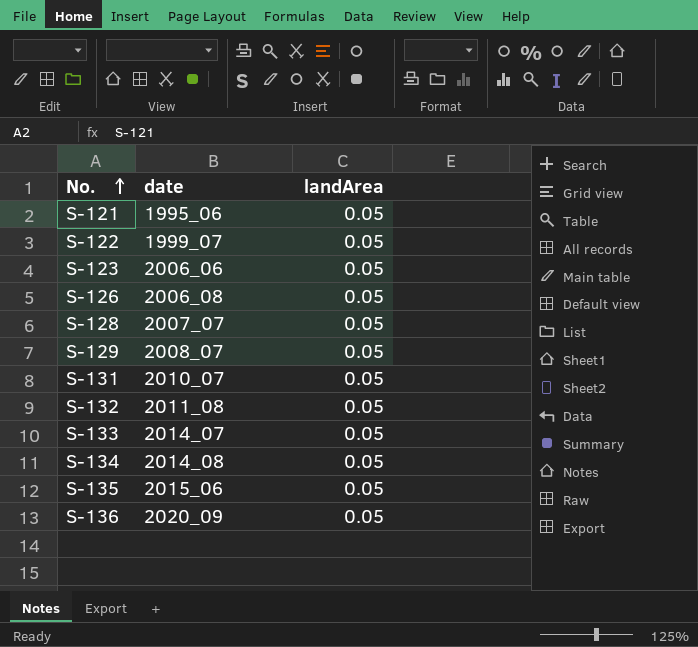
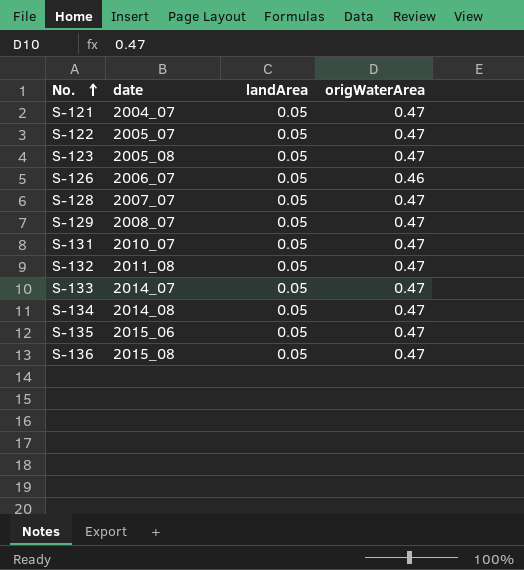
column origWaterArea | position: none -> 4
S-121 | date: 1995_06 -> 2004_07
S-122 | date: 1999_07 -> 2005_07
S-123 | date: 2006_06 -> 2005_08
S-126 | date: 2006_08 -> 2006_07
S-136 | date: 2020_09 -> 2015_08

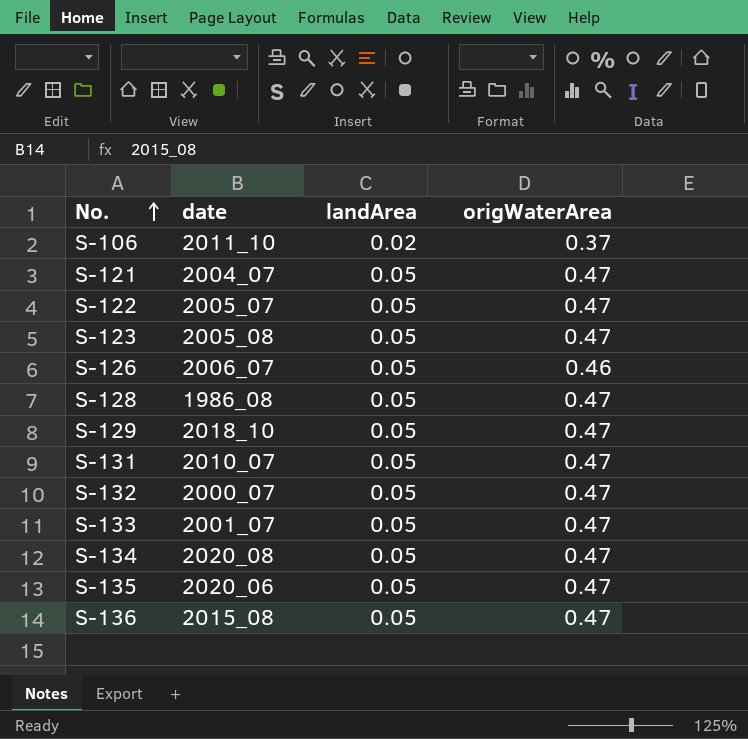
row S-106: none -> 2011_10 | 0.02 | 0.37
S-128 | date: 2007_07 -> 1986_08
S-129 | date: 2008_07 -> 2018_10
S-132 | date: 2011_08 -> 2000_07
S-133 | date: 2014_07 -> 2001_07
S-134 | date: 2014_08 -> 2020_08
S-135 | date: 2015_06 -> 2020_06

